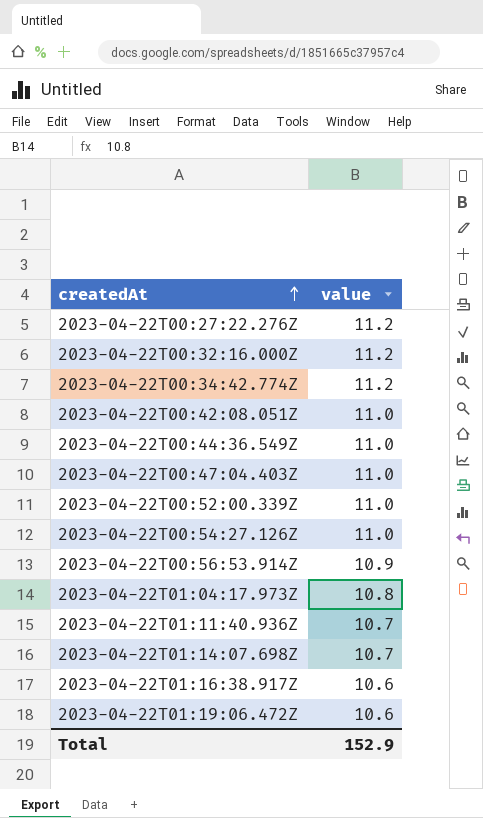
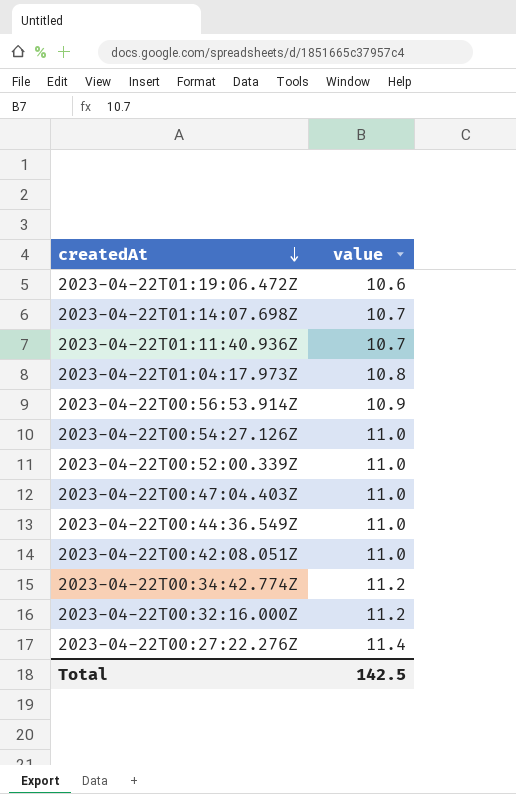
row order: createdAt ascending -> createdAt descending
row 2023-04-22T01:16:38.917Z: 10.6 -> none
2023-04-22T00:27:22.276Z | value: 11.2 -> 11.4
Total | value: 152.9 -> 142.5

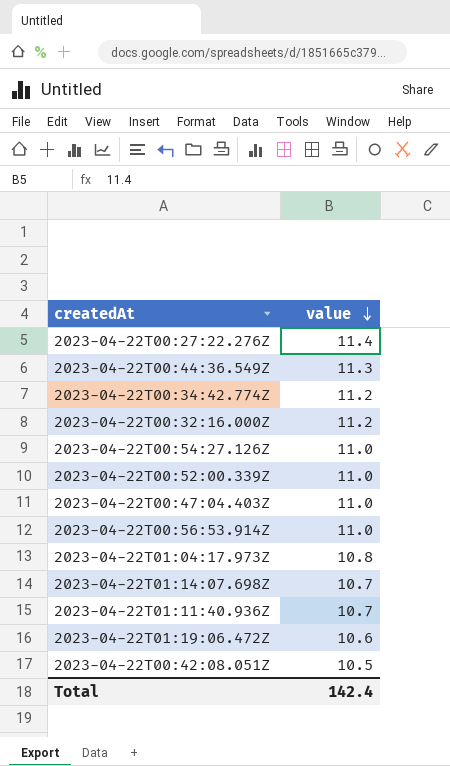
row order: createdAt descending -> value descending
2023-04-22T00:44:36.549Z | value: 11.0 -> 11.3
2023-04-22T00:56:53.914Z | value: 10.9 -> 11.0
2023-04-22T00:42:08.051Z | value: 11.0 -> 10.5
Total | value: 142.5 -> 142.4

